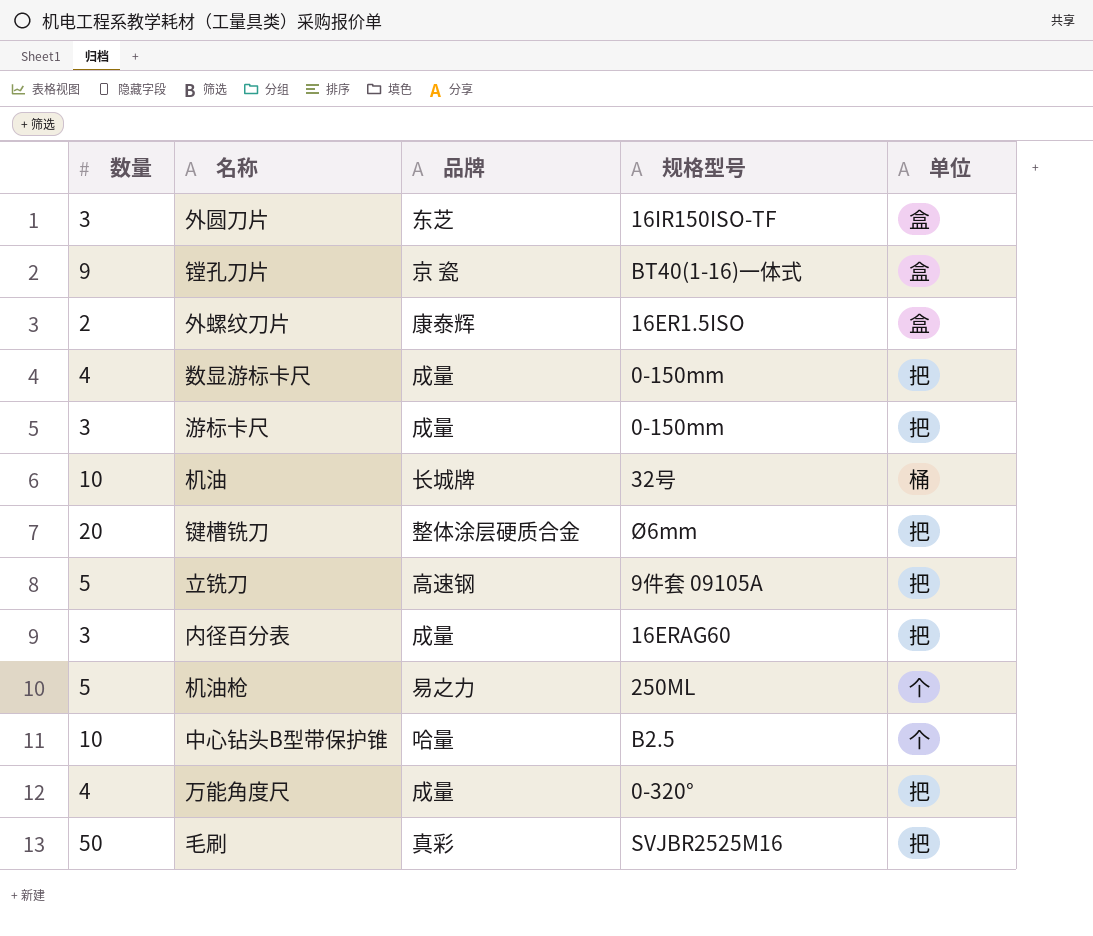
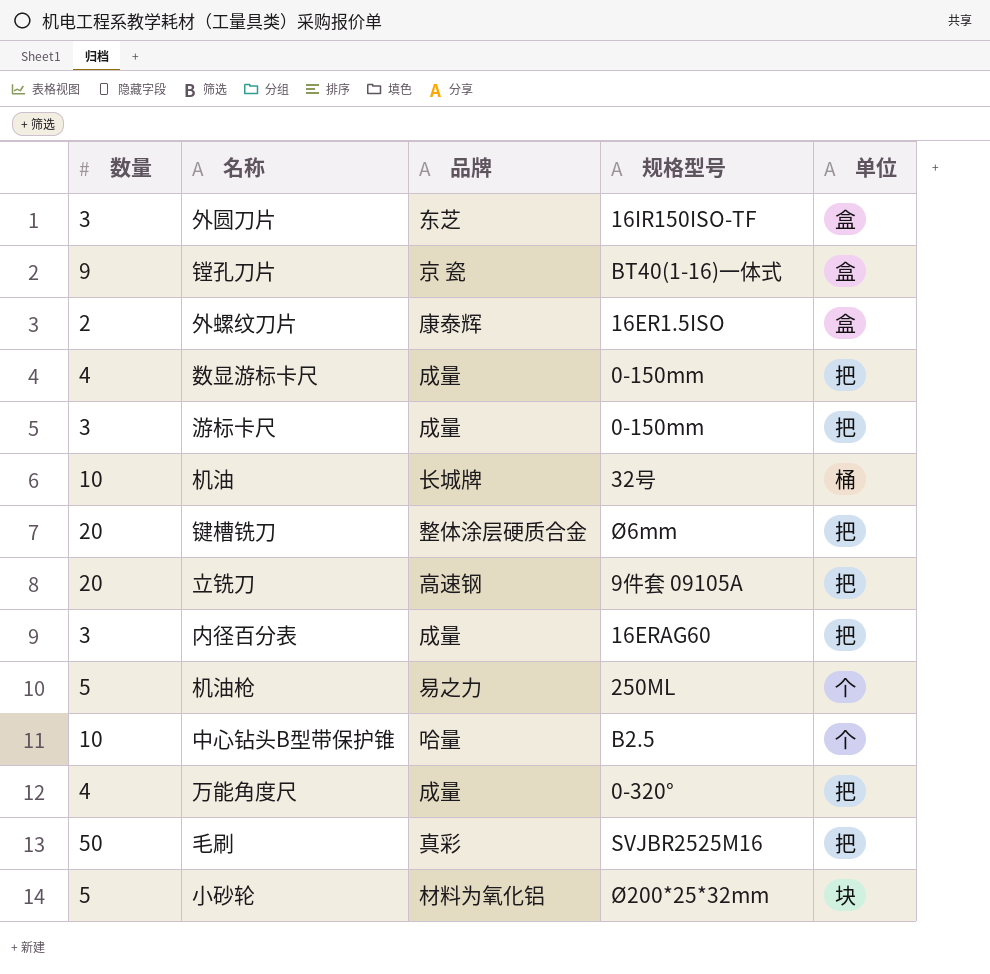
立铣刀 | 数量: 5 -> 20
row 小砂轮: none -> 5 | 材料为氧化铝 | Ø200*25*32mm | 块

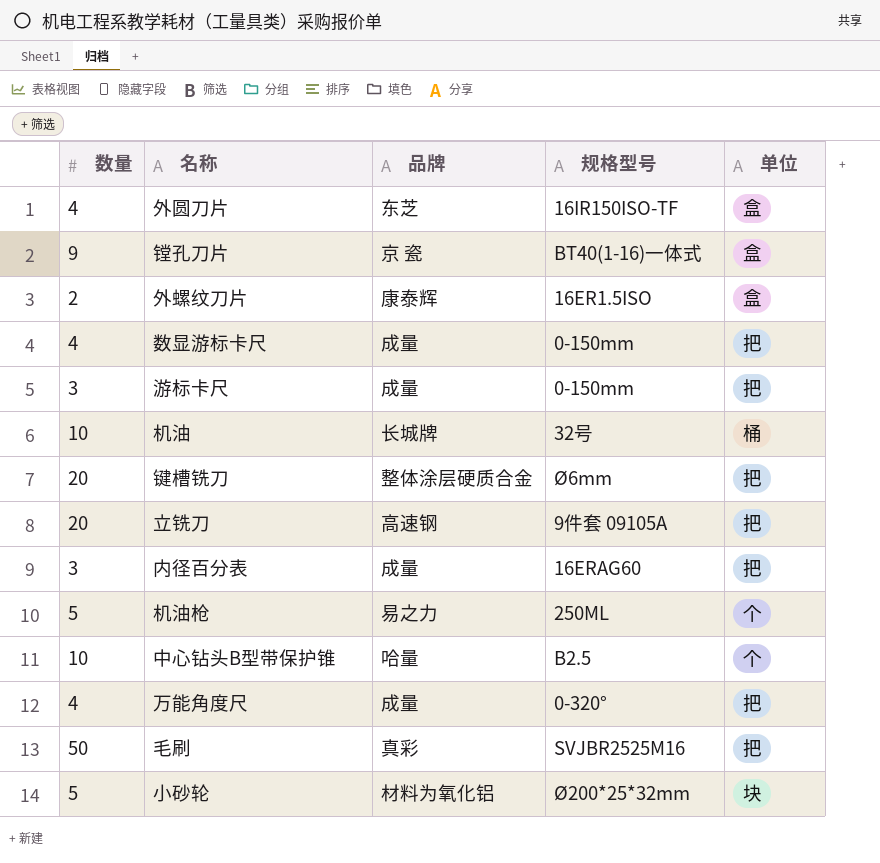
外圆刀片 | 数量: 3 -> 4

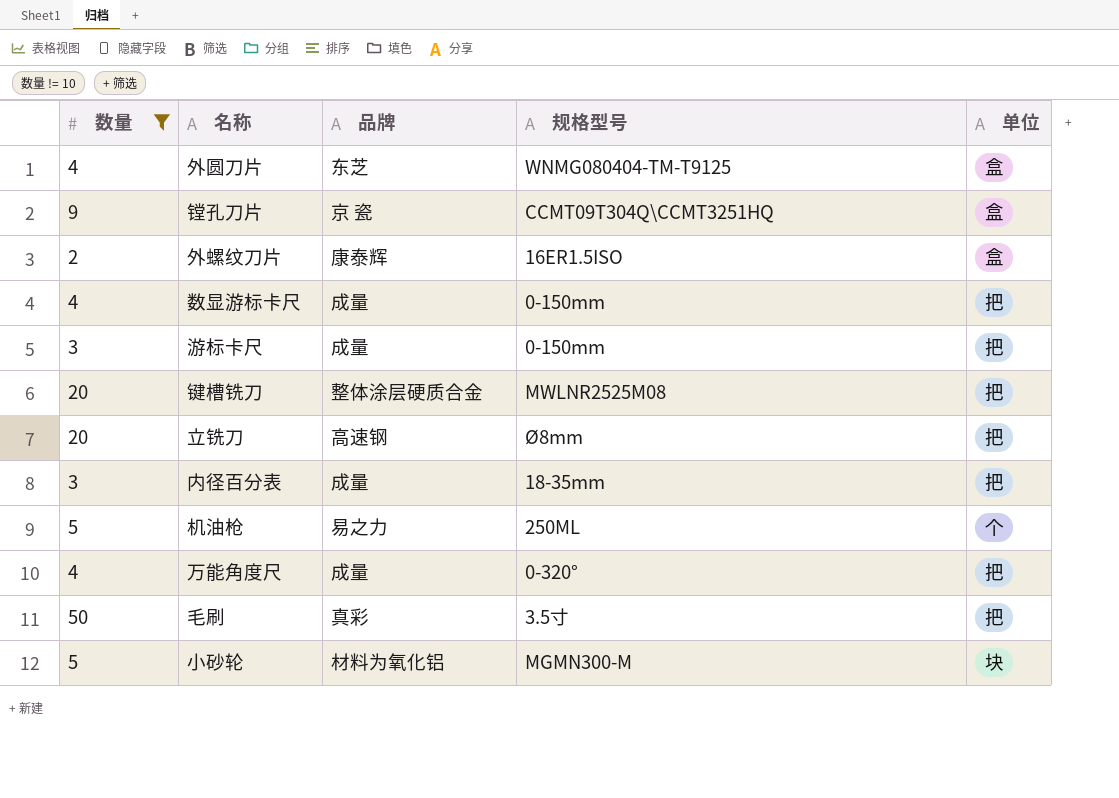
filter: none -> 数量 != 10
外圆刀片 | 规格型号: 16IR150ISO-TF -> WNMG080404-TM-T9125
镗孔刀片 | 规格型号: BT40(1-16)一体式 -> CCMT09T304Q\CCMT3251HQ
键槽铣刀 | 规格型号: Ø6mm -> MWLNR2525M08
立铣刀 | 规格型号: 9件套 09105A -> Ø8mm
内径百分表 | 规格型号: 16ERAG60 -> 18-35mm
毛刷 | 规格型号: SVJBR2525M16 -> 3.5寸
小砂轮 | 规格型号: Ø200*25*32mm -> MGMN300-M

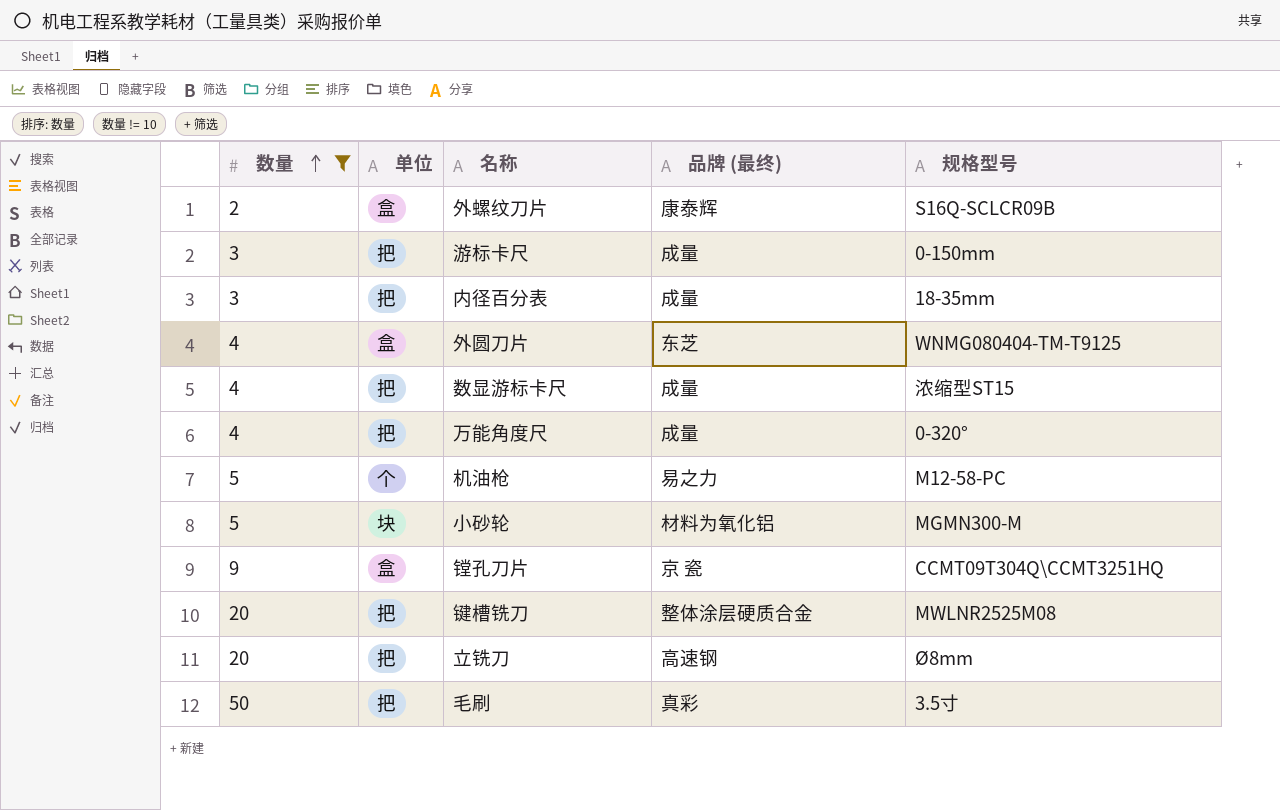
row order: none -> 数量 ascending
column 单位 | position: 5 -> 2
column name: 品牌 -> 品牌 (最终)
外螺纹刀片 | 规格型号: 16ER1.5ISO -> S16Q-SCLCR09B
数显游标卡尺 | 规格型号: 0-150mm -> 浓缩型ST15
机油枪 | 规格型号: 250ML -> M12-58-PC

